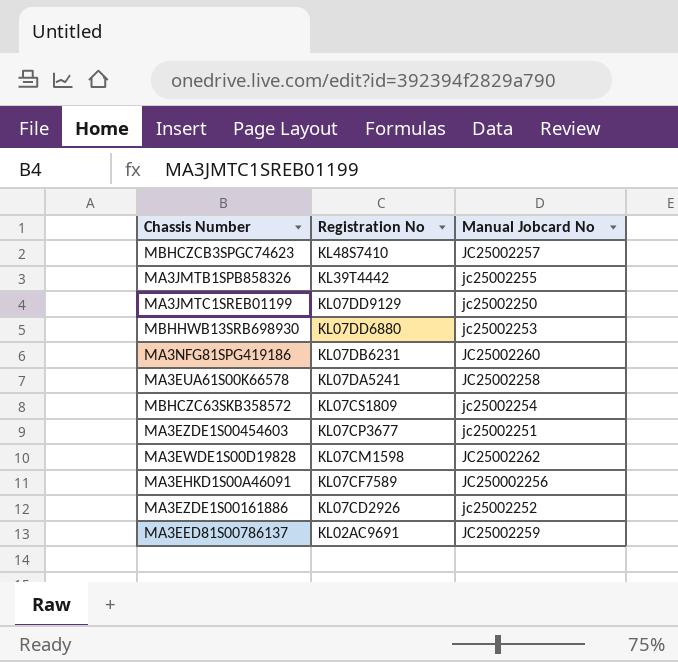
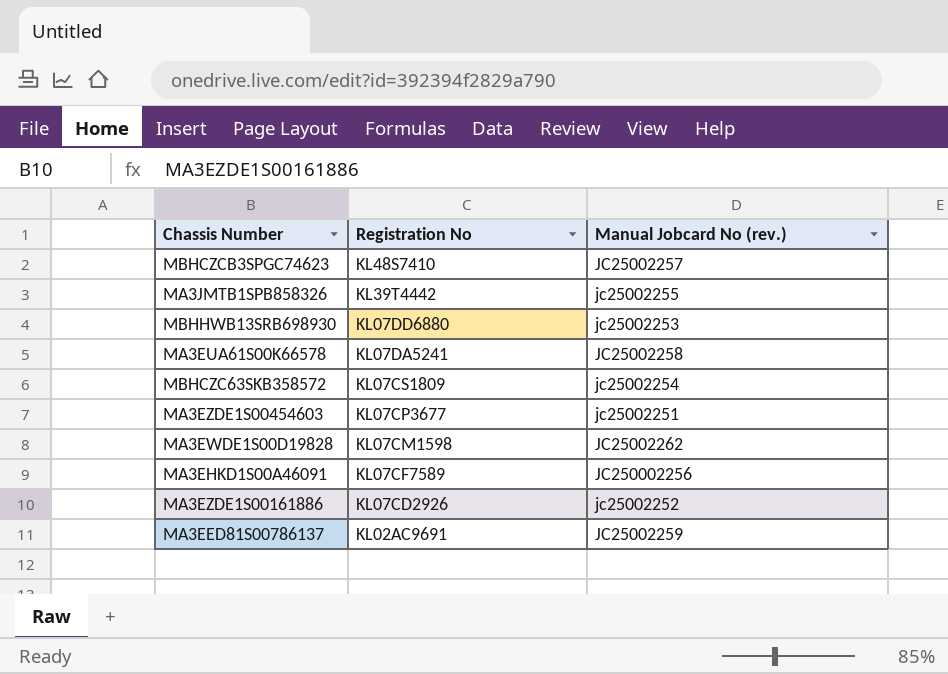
column name: Manual Jobcard No -> Manual Jobcard No (rev.)
row MA3JMTC1SREB01199: KL07DD9129 | jc25002250 -> none
row MA3NFG81SPG419186: KL07DB6231 | JC25002260 -> none

